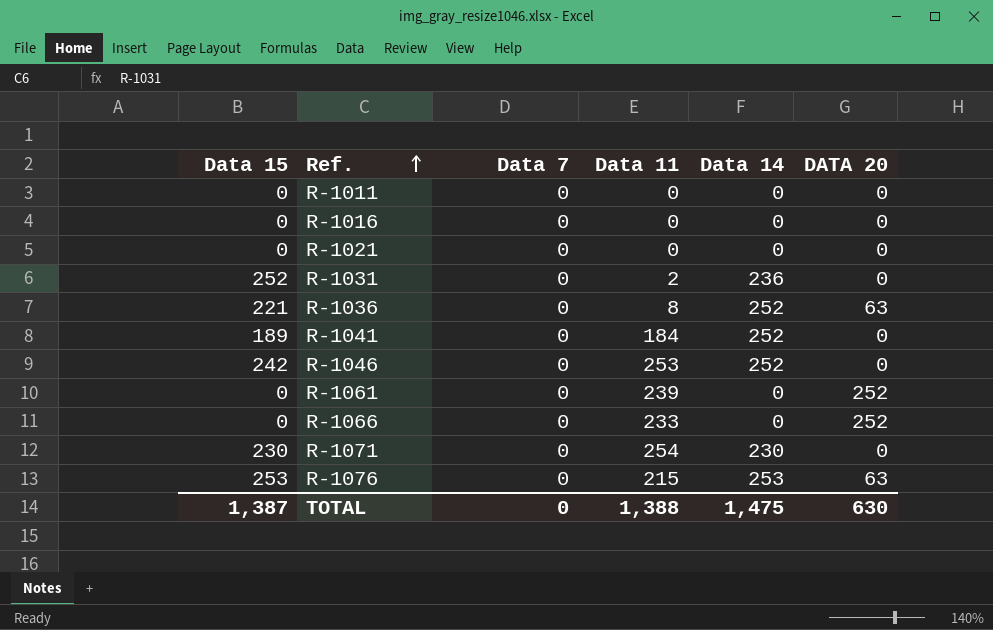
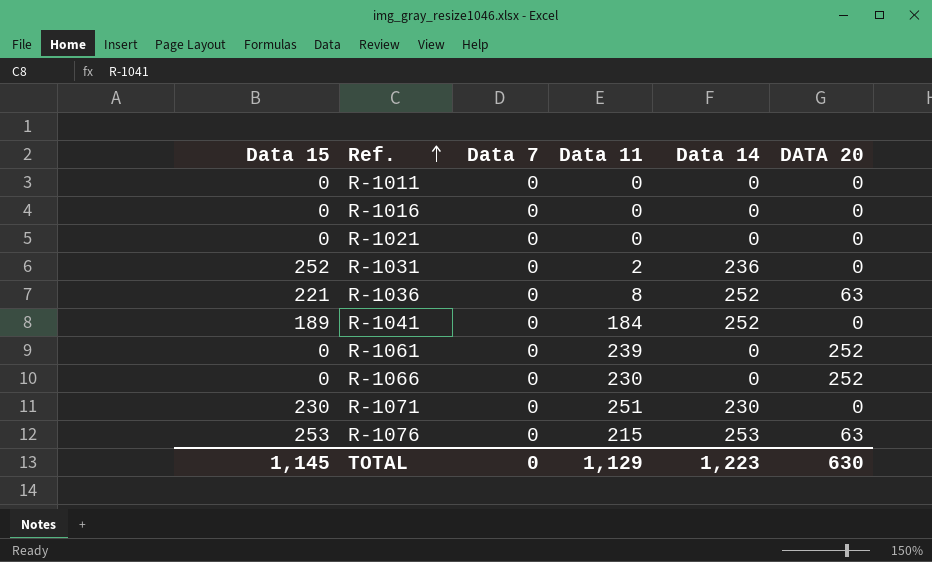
row R-1046: 242 | 0 | 253 | 252 | 0 -> none
R-1066 | Data 11: 233 -> 230
R-1071 | Data 11: 254 -> 251
TOTAL | Data 15: 1,387 -> 1,145
TOTAL | Data 11: 1,388 -> 1,129
TOTAL | Data 14: 1,475 -> 1,223

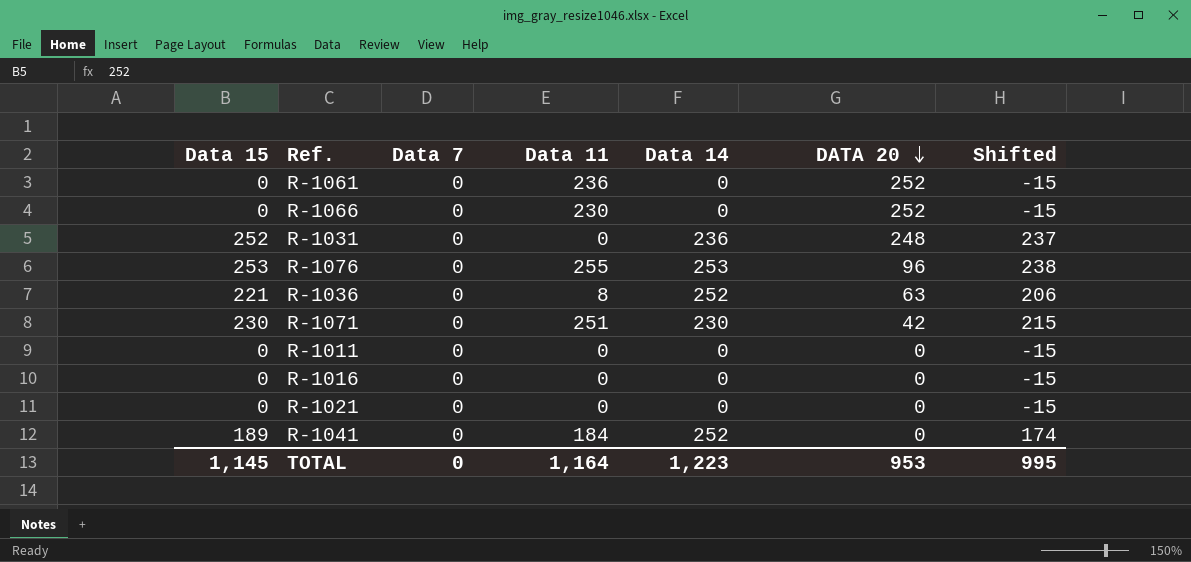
row order: Ref. ascending -> DATA 20 descending
column Shifted | formula: none -> [Data 15] - 15
R-1061 | Data 11: 239 -> 236
R-1031 | Data 11: 2 -> 0
R-1031 | DATA 20: 0 -> 248
R-1076 | Data 11: 215 -> 255
R-1076 | DATA 20: 63 -> 96
R-1071 | DATA 20: 0 -> 42
TOTAL | Data 11: 1,129 -> 1,164
TOTAL | DATA 20: 630 -> 953

